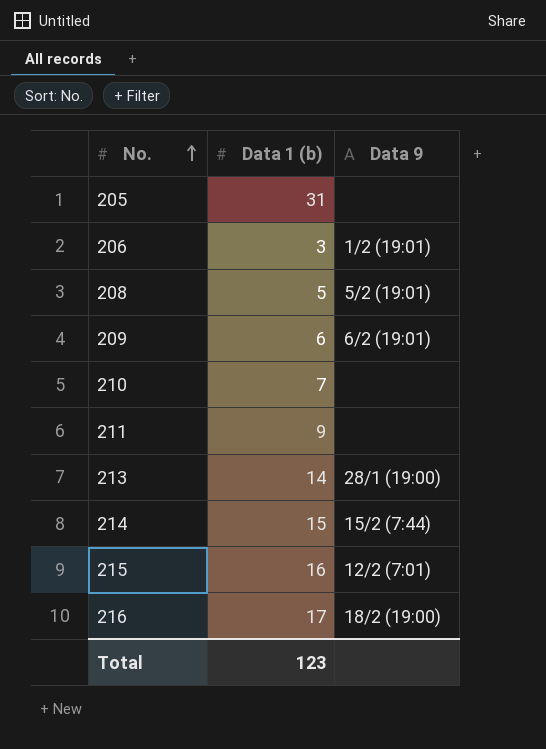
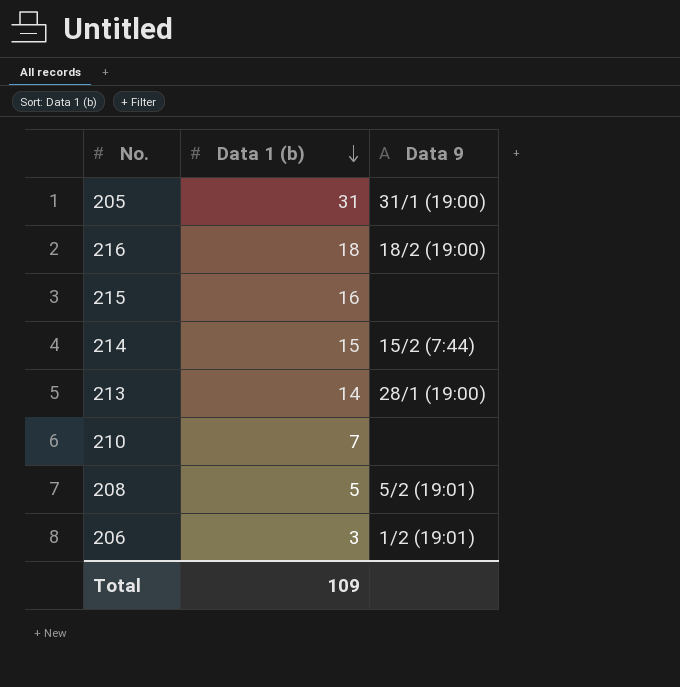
row order: No. ascending -> Data 1 (b) descending
row 209: 6 | 6/2 (19:01) -> none
row 211: 9 | none -> none
205 | Data 9: none -> 31/1 (19:00)
216 | Data 1 (b): 17 -> 18
215 | Data 9: 12/2 (7:01) -> none
Total | Data 1 (b): 123 -> 109

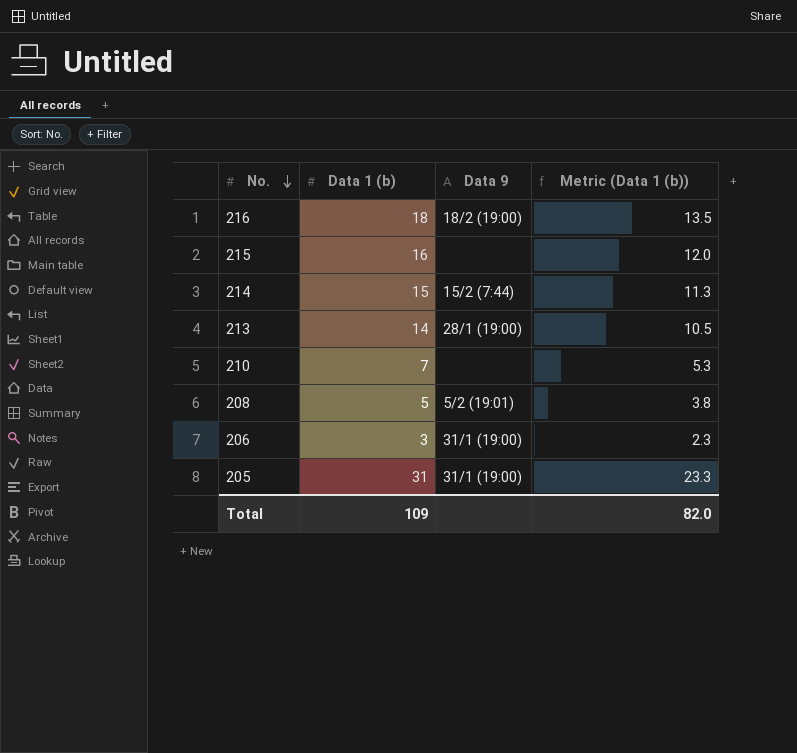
row order: Data 1 (b) descending -> No. descending
column Metric (Data 1 (b)) | formula: none -> [Data 1 (b)] * 0.75
206 | Data 9: 1/2 (19:01) -> 31/1 (19:00)

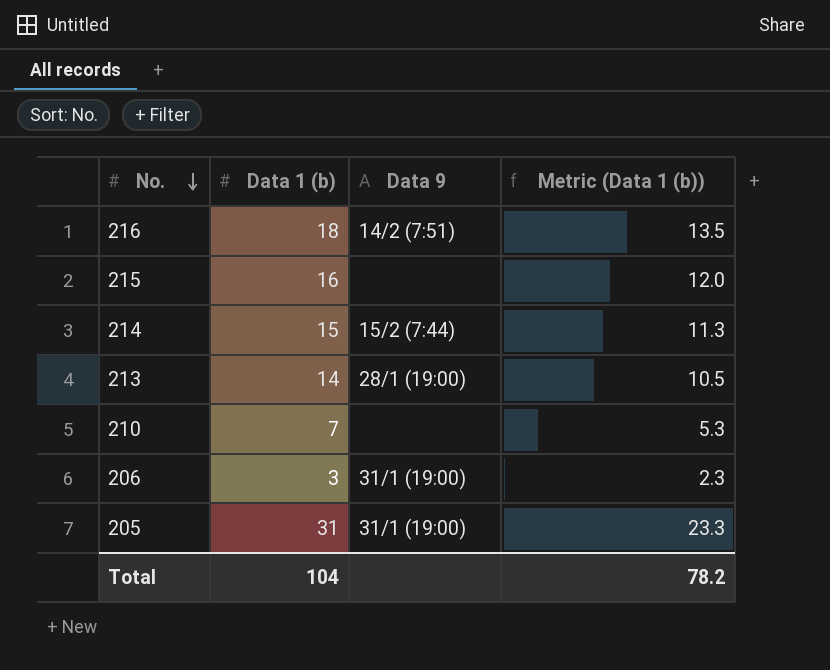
row 208: 5 | 5/2 (19:01) | 3.8 -> none
216 | Data 9: 18/2 (19:00) -> 14/2 (7:51)
Total | Data 1 (b): 109 -> 104
Total | Metric (Data 1 (b)): 82.0 -> 78.2

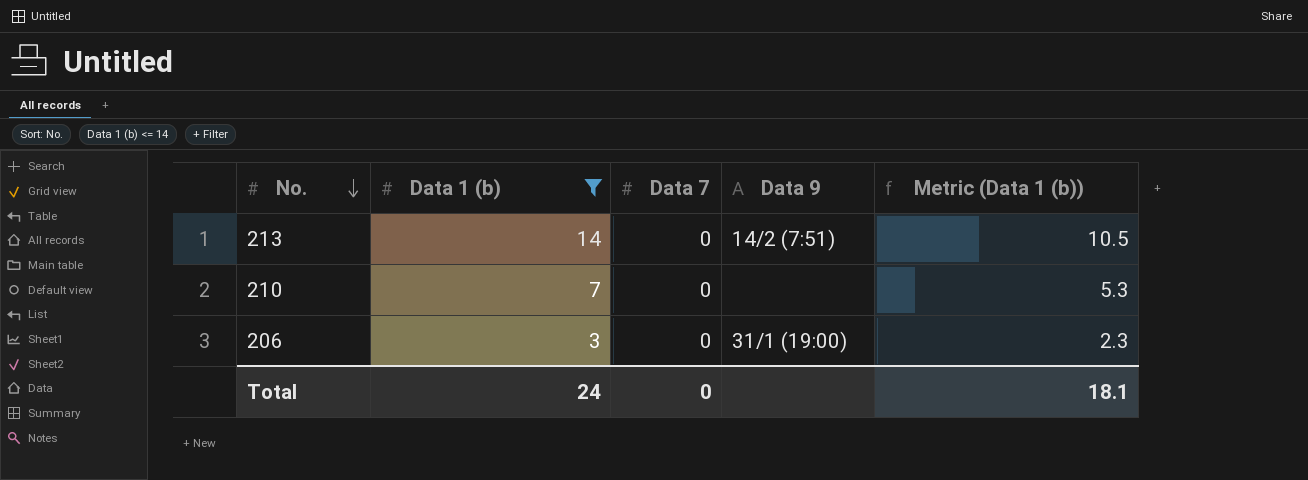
filter: none -> Data 1 (b) <= 14
column Data 7 | position: none -> 3
213 | Data 9: 28/1 (19:00) -> 14/2 (7:51)
Total | Data 1 (b): 104 -> 24
Total | Metric (Data 1 (b)): 78.2 -> 18.1

